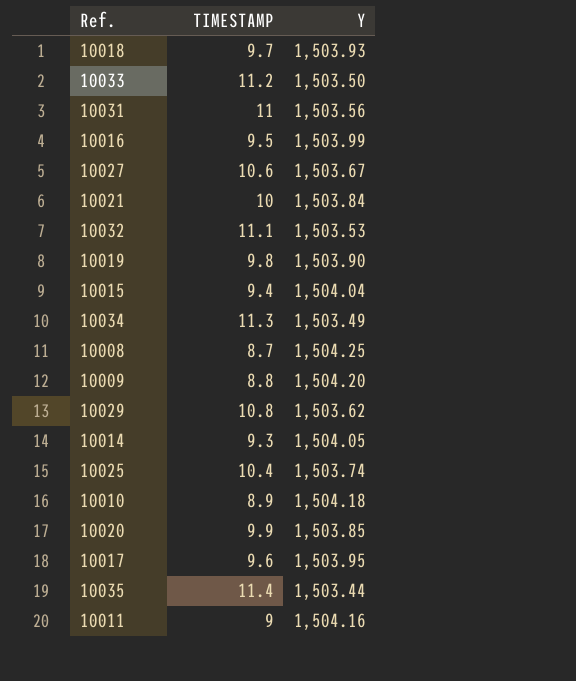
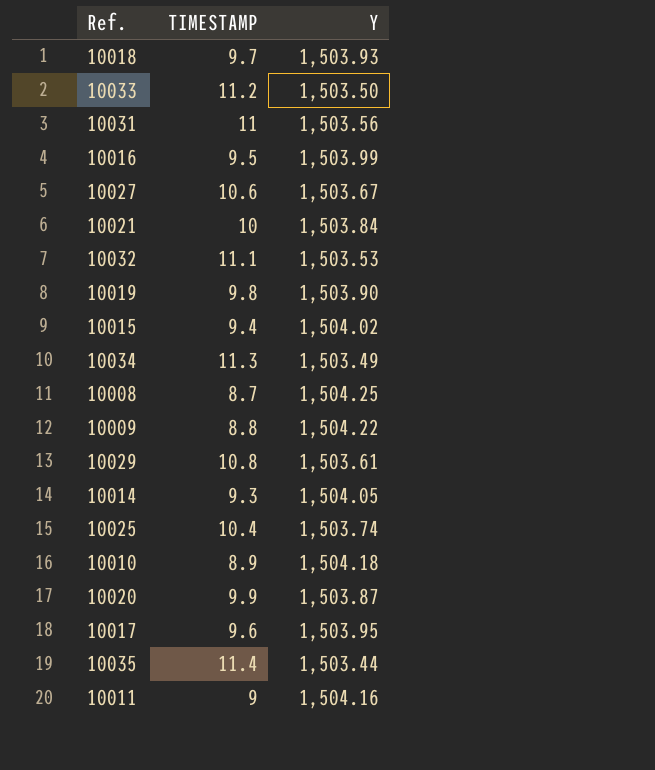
10015 | Y: 1,504.04 -> 1,504.02
10009 | Y: 1,504.20 -> 1,504.22
10029 | Y: 1,503.62 -> 1,503.61
10020 | Y: 1,503.85 -> 1,503.87

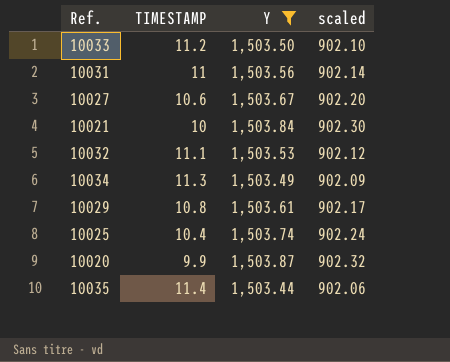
filter: none -> Y <= 1,503.87
column scaled | formula: none -> [Y] * 0.6

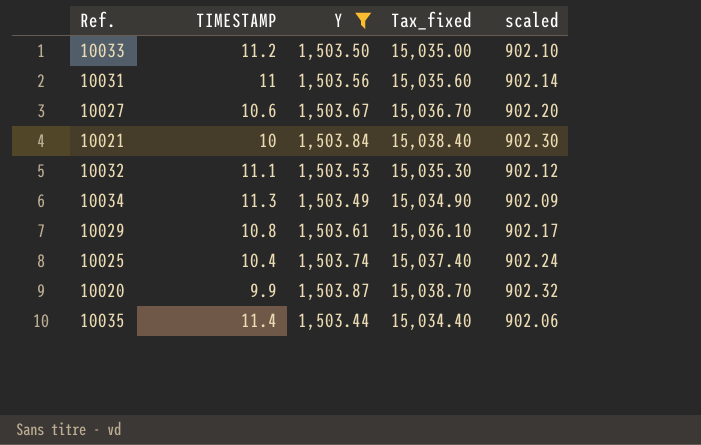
column Tax_fixed | formula: none -> [Y] * 10

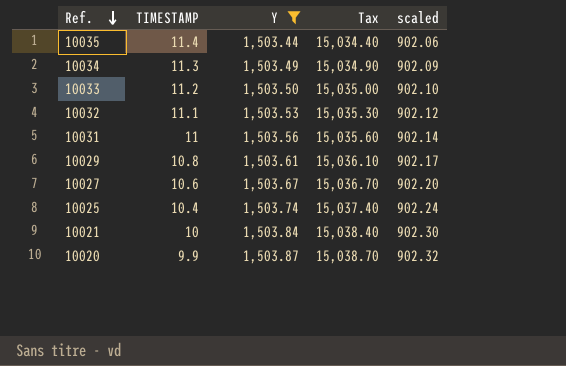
row order: none -> Ref. descending
column name: Tax_fixed -> Tax

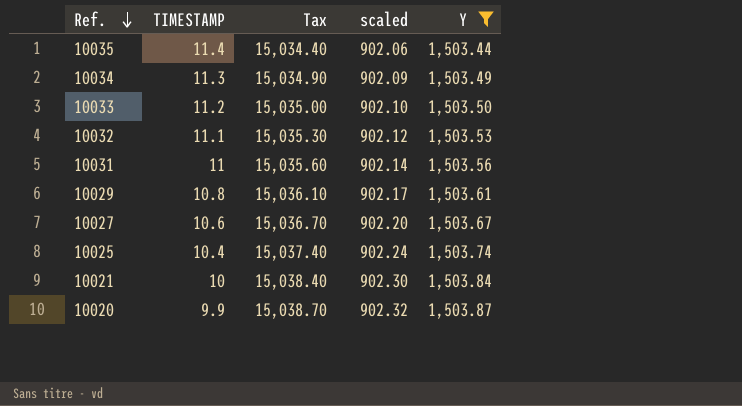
column Y | position: 3 -> 5

